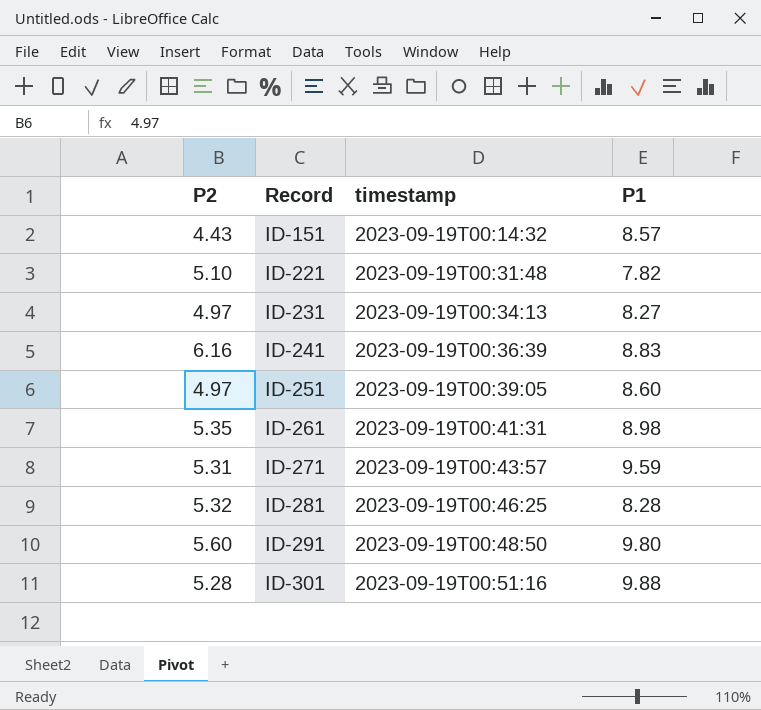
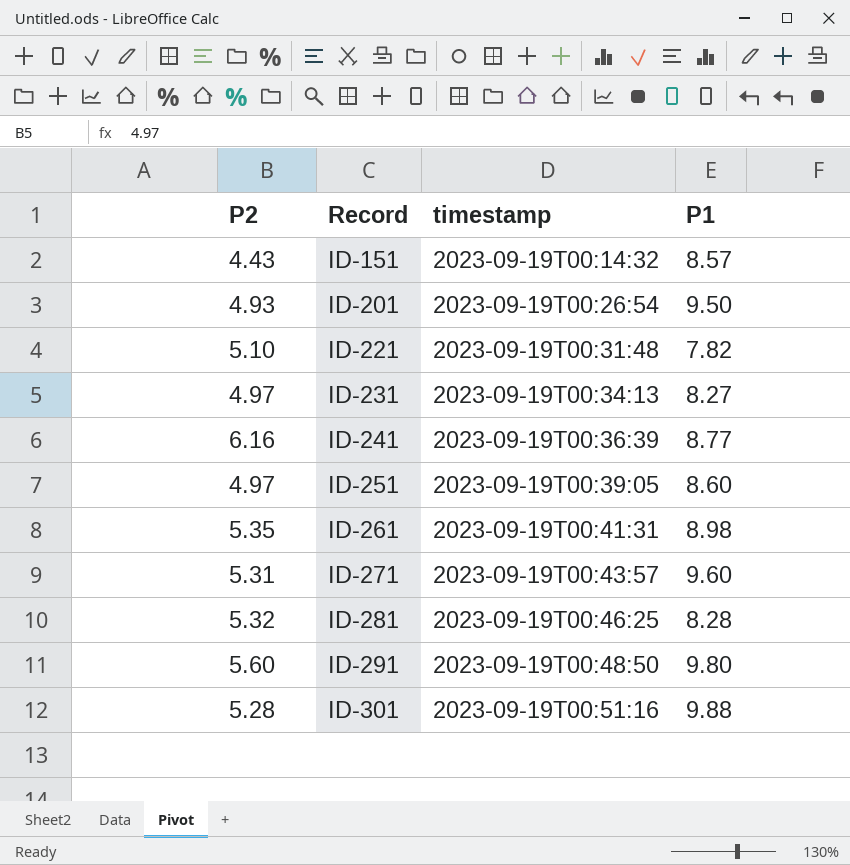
row ID-201: none -> 4.93 | 2023-09-19T00:26:54 | 9.50
ID-241 | P1: 8.83 -> 8.77
ID-271 | P1: 9.59 -> 9.60

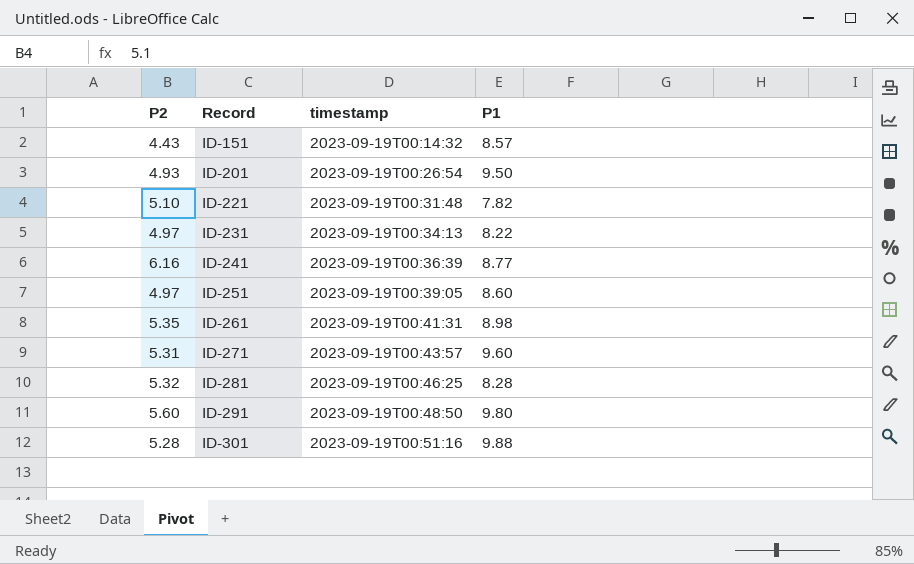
ID-231 | P1: 8.27 -> 8.22

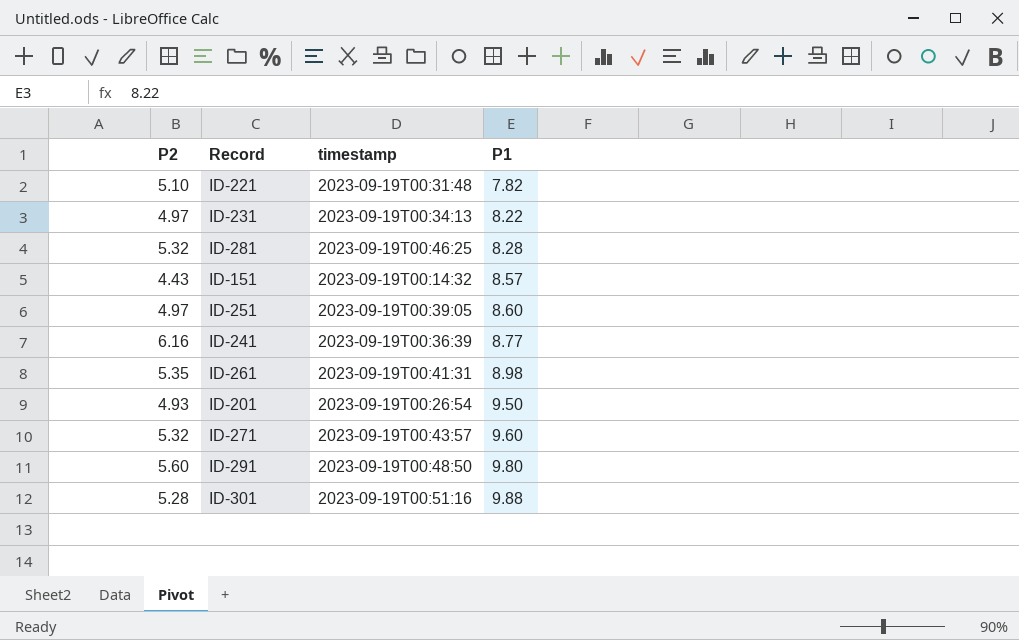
row order: Record ascending -> P1 ascending
ID-271 | P2: 5.31 -> 5.32

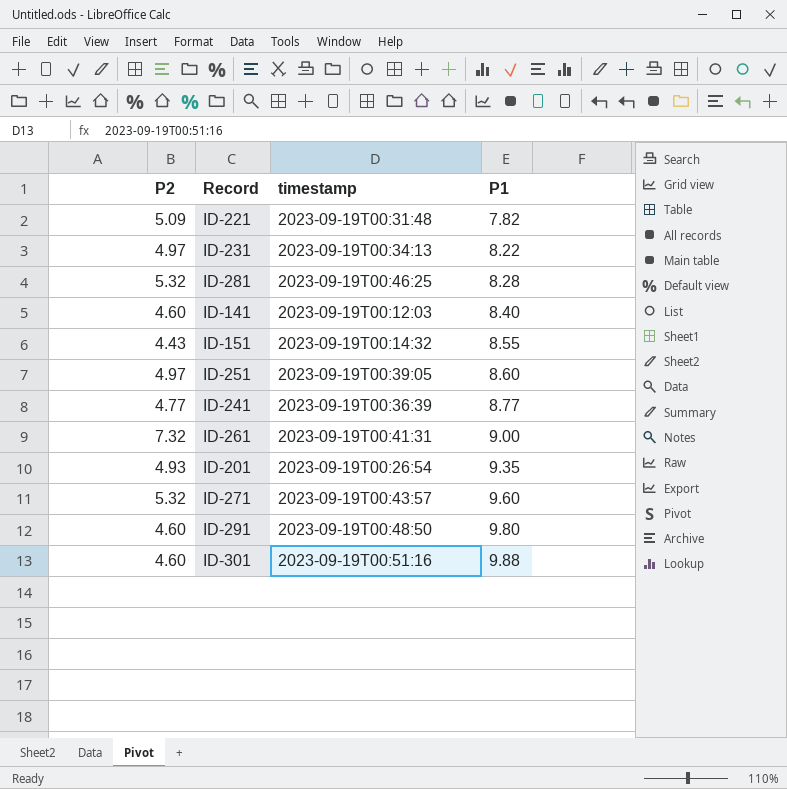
ID-221 | P2: 5.10 -> 5.09
row ID-141: none -> 4.60 | 2023-09-19T00:12:03 | 8.40
ID-151 | P1: 8.57 -> 8.55
ID-241 | P2: 6.16 -> 4.77
ID-261 | P2: 5.35 -> 7.32
ID-261 | P1: 8.98 -> 9.00
ID-201 | P1: 9.50 -> 9.35
ID-291 | P2: 5.60 -> 4.60
ID-301 | P2: 5.28 -> 4.60

